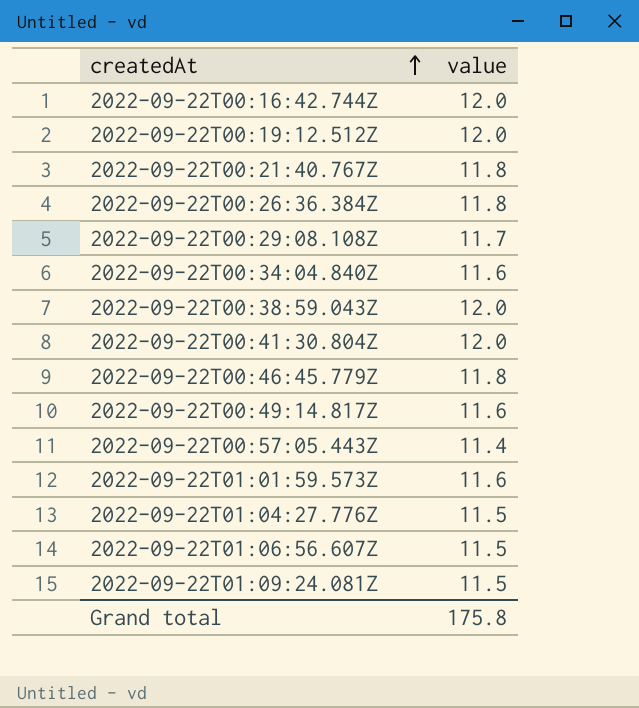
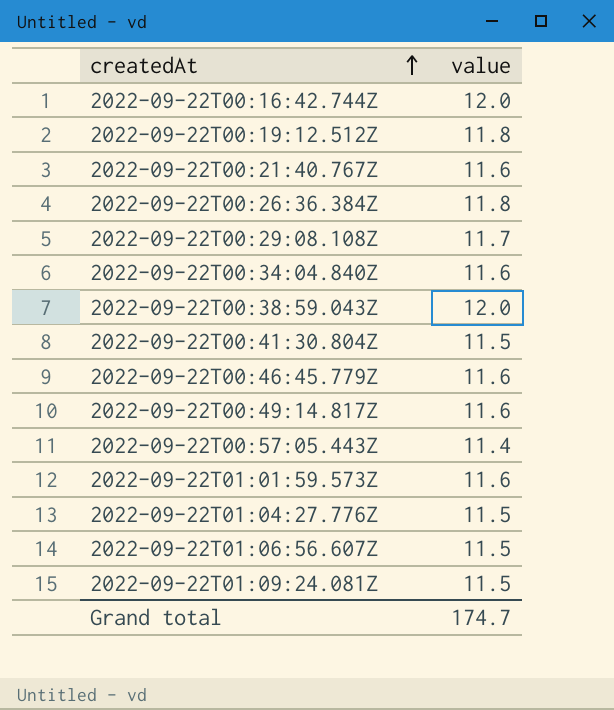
2022-09-22T00:19:12.512Z | value: 12.0 -> 11.8
2022-09-22T00:21:40.767Z | value: 11.8 -> 11.6
2022-09-22T00:41:30.804Z | value: 12.0 -> 11.5
2022-09-22T00:46:45.779Z | value: 11.8 -> 11.6
Grand total | value: 175.8 -> 174.7

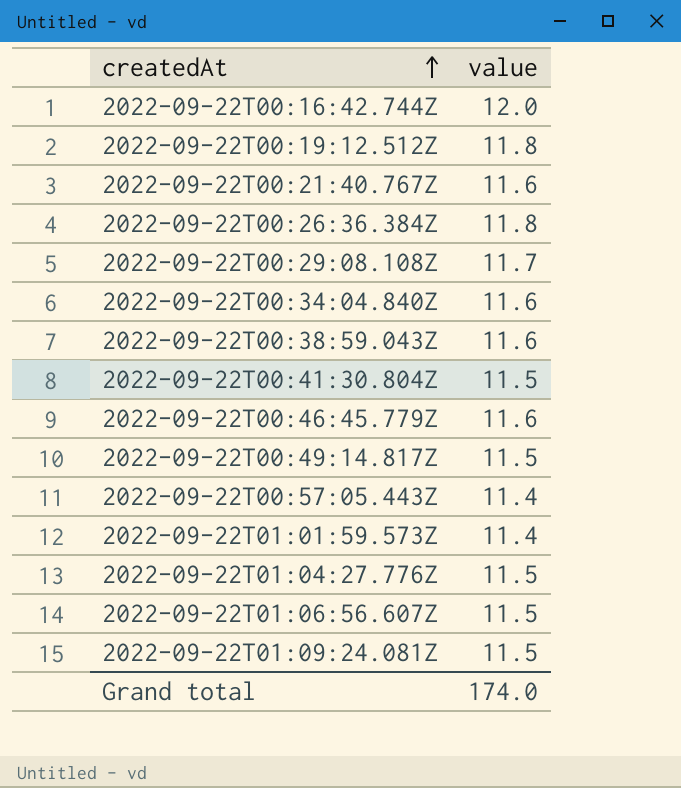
2022-09-22T00:38:59.043Z | value: 12.0 -> 11.6
2022-09-22T00:49:14.817Z | value: 11.6 -> 11.5
2022-09-22T01:01:59.573Z | value: 11.6 -> 11.4
Grand total | value: 174.7 -> 174.0

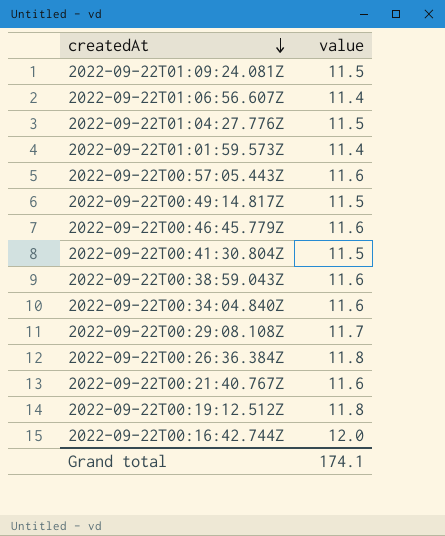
row order: createdAt ascending -> createdAt descending
2022-09-22T01:06:56.607Z | value: 11.5 -> 11.4
2022-09-22T00:57:05.443Z | value: 11.4 -> 11.6
Grand total | value: 174.0 -> 174.1

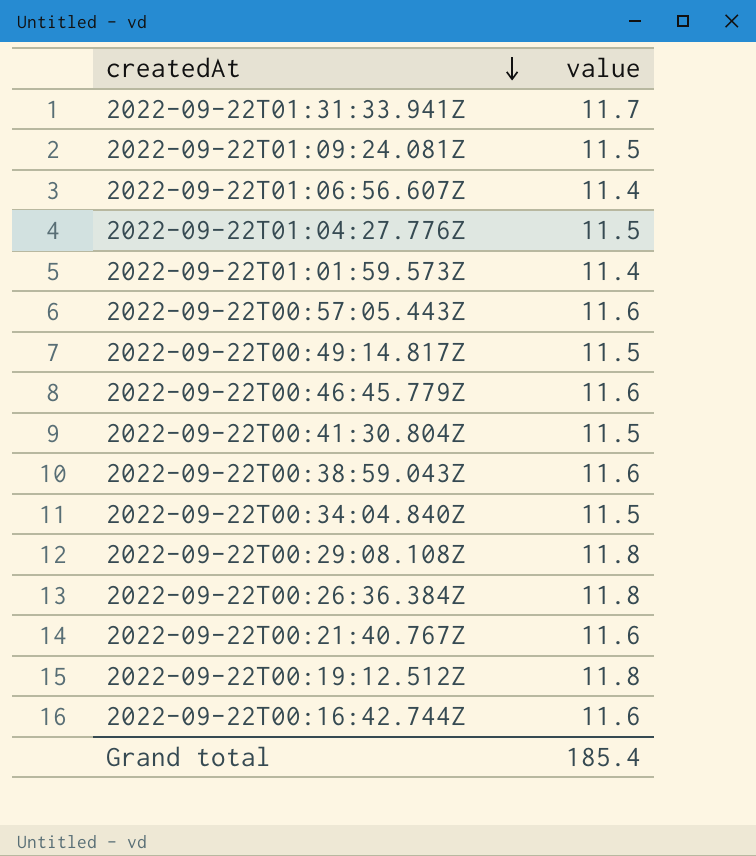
row 2022-09-22T01:31:33.941Z: none -> 11.7
2022-09-22T00:34:04.840Z | value: 11.6 -> 11.5
2022-09-22T00:29:08.108Z | value: 11.7 -> 11.8
2022-09-22T00:16:42.744Z | value: 12.0 -> 11.6
Grand total | value: 174.1 -> 185.4

